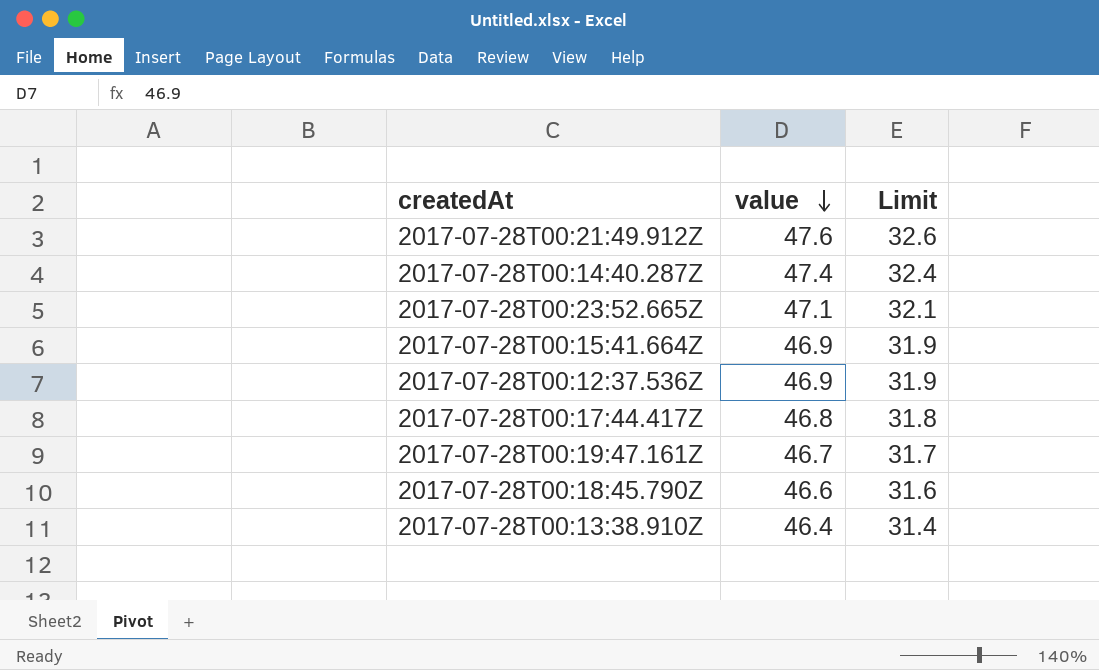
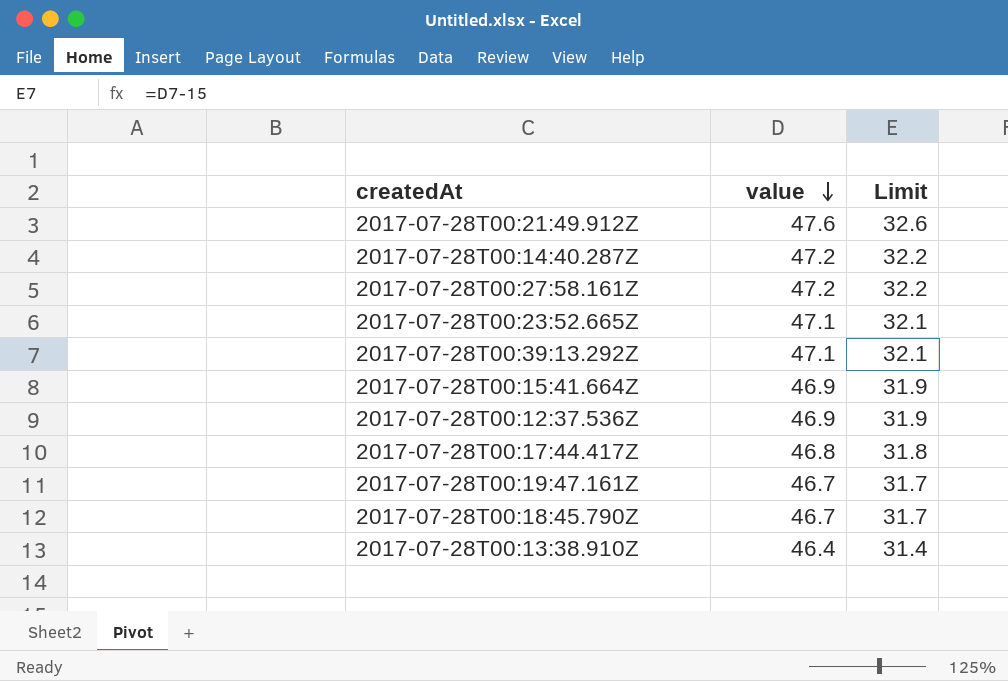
2017-07-28T00:14:40.287Z | value: 47.4 -> 47.2
2017-07-28T00:14:40.287Z | Limit: 32.4 -> 32.2
row 2017-07-28T00:27:58.161Z: none -> 47.2 | 32.2
row 2017-07-28T00:39:13.292Z: none -> 47.1 | 32.1
2017-07-28T00:18:45.790Z | value: 46.6 -> 46.7
2017-07-28T00:18:45.790Z | Limit: 31.6 -> 31.7

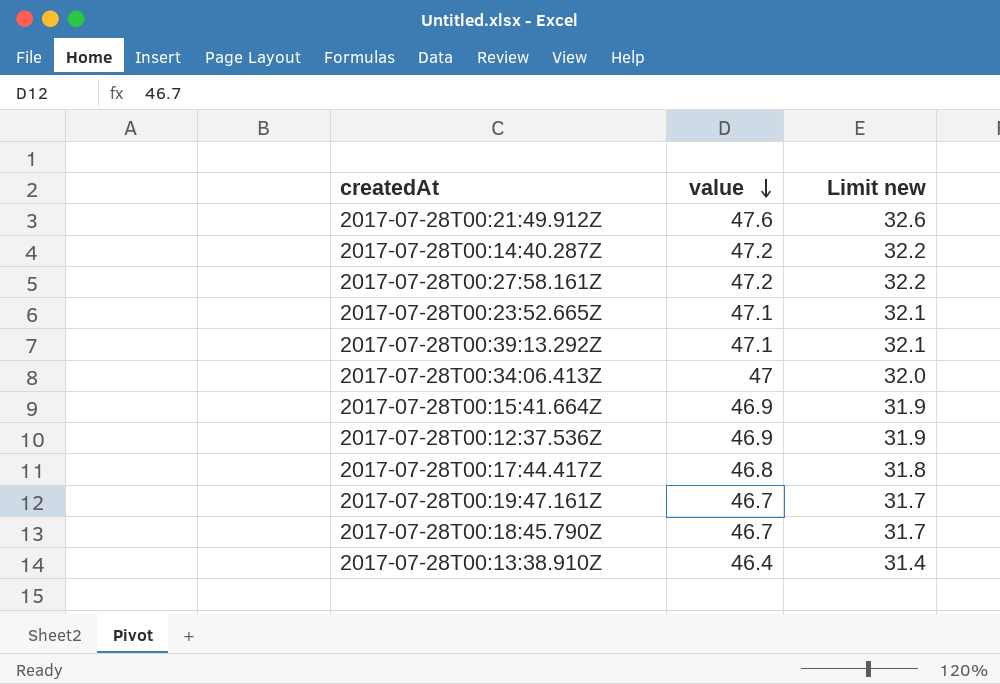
column name: Limit -> Limit new
row 2017-07-28T00:34:06.413Z: none -> 47 | 32.0

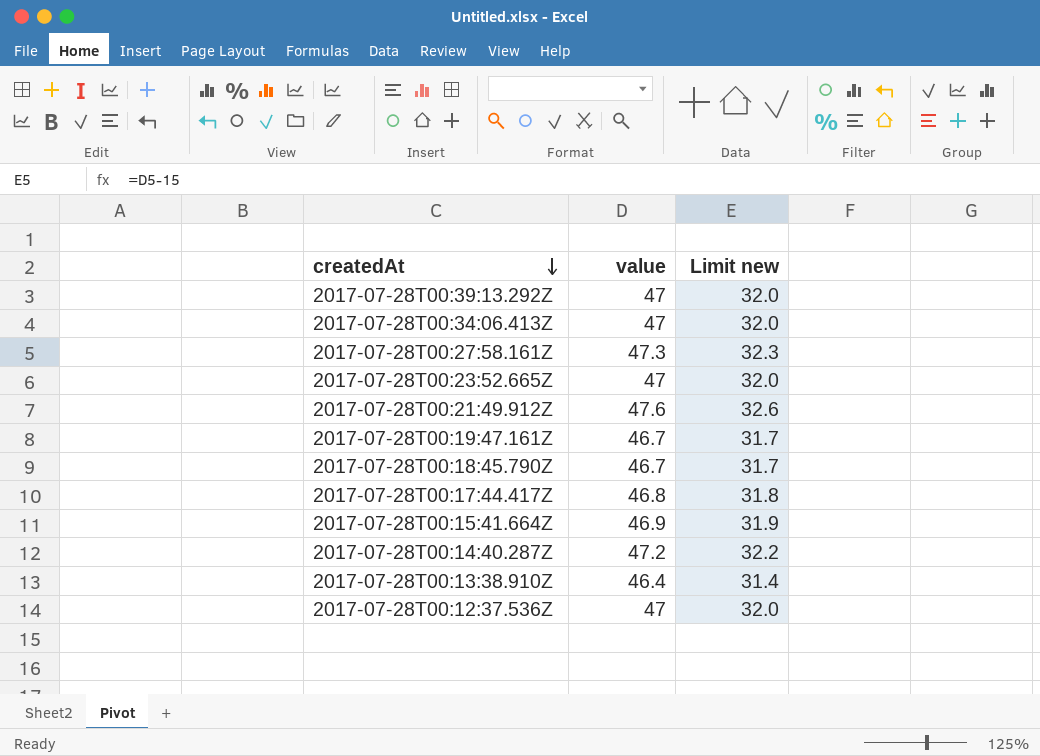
row order: value descending -> createdAt descending
2017-07-28T00:39:13.292Z | value: 47.1 -> 47
2017-07-28T00:39:13.292Z | Limit new: 32.1 -> 32.0
2017-07-28T00:27:58.161Z | value: 47.2 -> 47.3
2017-07-28T00:27:58.161Z | Limit new: 32.2 -> 32.3
2017-07-28T00:23:52.665Z | value: 47.1 -> 47
2017-07-28T00:23:52.665Z | Limit new: 32.1 -> 32.0
2017-07-28T00:12:37.536Z | value: 46.9 -> 47
2017-07-28T00:12:37.536Z | Limit new: 31.9 -> 32.0

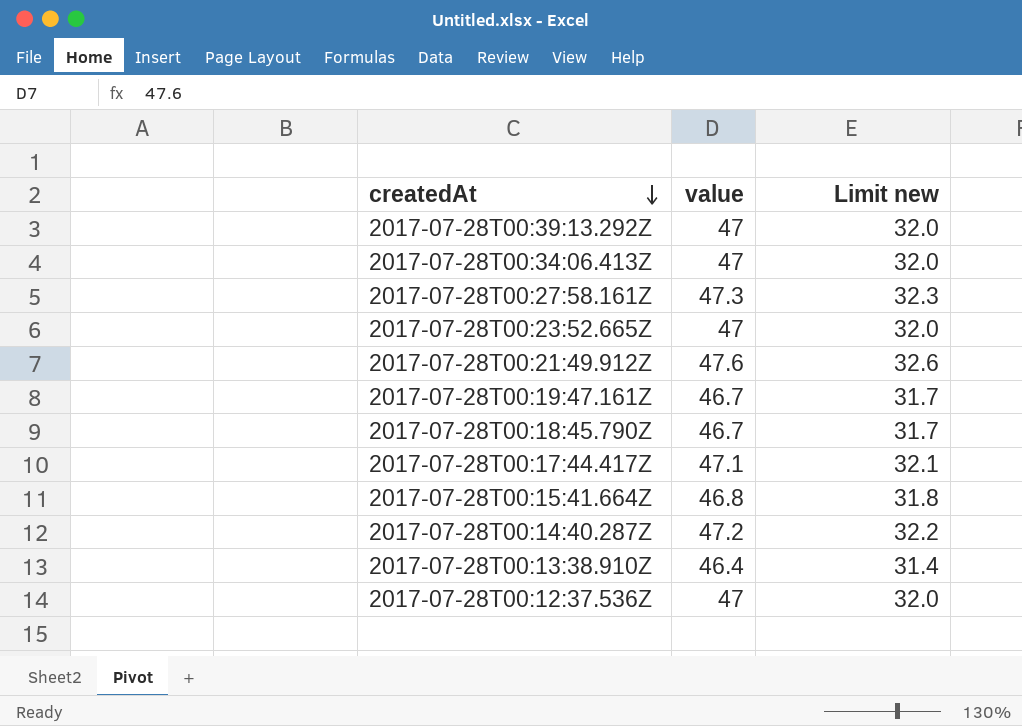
2017-07-28T00:17:44.417Z | value: 46.8 -> 47.1
2017-07-28T00:17:44.417Z | Limit new: 31.8 -> 32.1
2017-07-28T00:15:41.664Z | value: 46.9 -> 46.8
2017-07-28T00:15:41.664Z | Limit new: 31.9 -> 31.8

